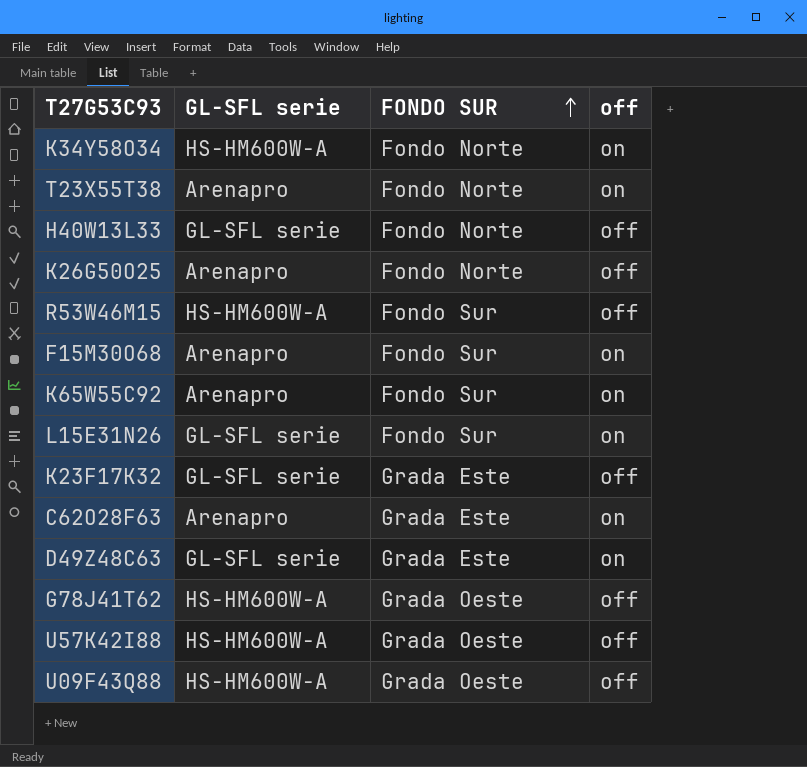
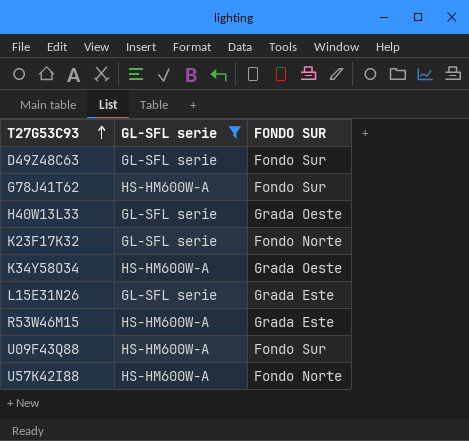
filter: none -> GL-SFL serie != Arenapro
row order: FONDO SUR ascending -> T27G53C93 ascending
column off | position: 4 -> none
D49Z48C63 | FONDO SUR: Grada Este -> Fondo Sur
G78J41T62 | FONDO SUR: Grada Oeste -> Fondo Sur
H40W13L33 | FONDO SUR: Fondo Norte -> Grada Oeste
K23F17K32 | FONDO SUR: Grada Este -> Fondo Norte
K34Y58O34 | FONDO SUR: Fondo Norte -> Grada Oeste
L15E31N26 | FONDO SUR: Fondo Sur -> Grada Este
R53W46M15 | FONDO SUR: Fondo Sur -> Grada Este
U09F43Q88 | FONDO SUR: Grada Oeste -> Fondo Sur
U57K42I88 | FONDO SUR: Grada Oeste -> Fondo Norte

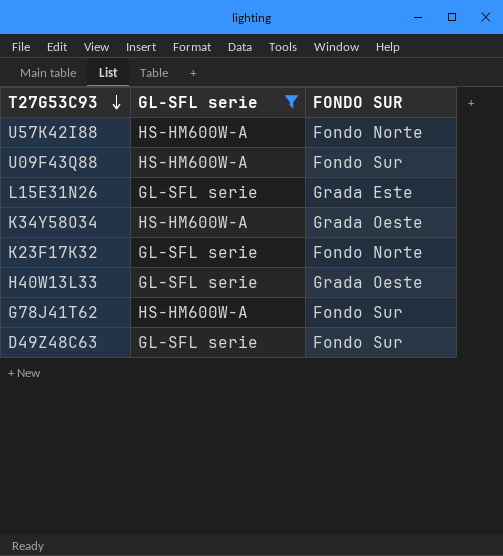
row order: T27G53C93 ascending -> T27G53C93 descending
row R53W46M15: HS-HM600W-A | Grada Este -> none

